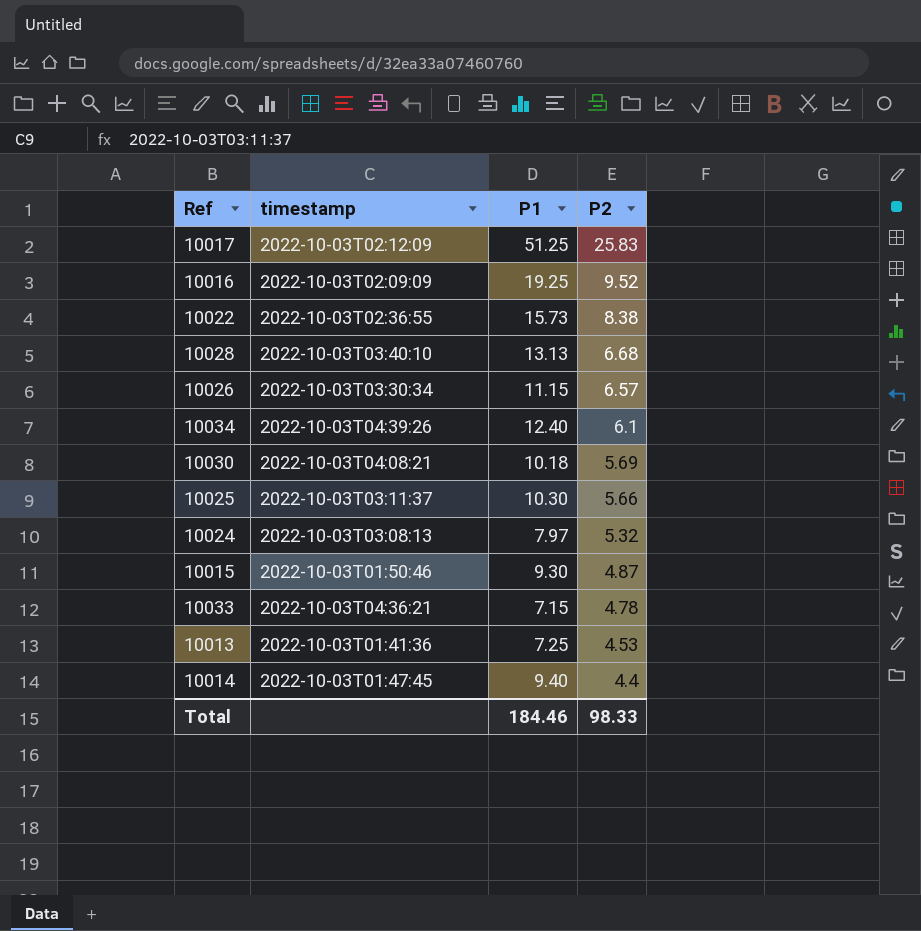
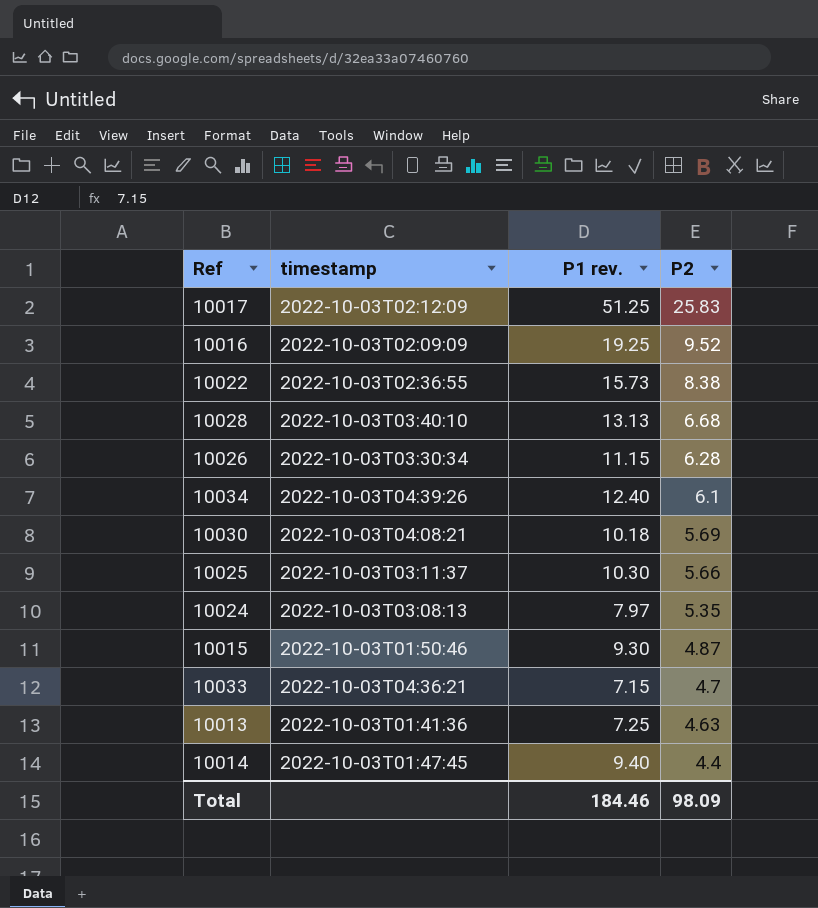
column name: P1 -> P1 rev.
10026 | P2: 6.57 -> 6.28
10024 | P2: 5.32 -> 5.35
10033 | P2: 4.78 -> 4.7
10013 | P2: 4.53 -> 4.63
Total | P2: 98.33 -> 98.09

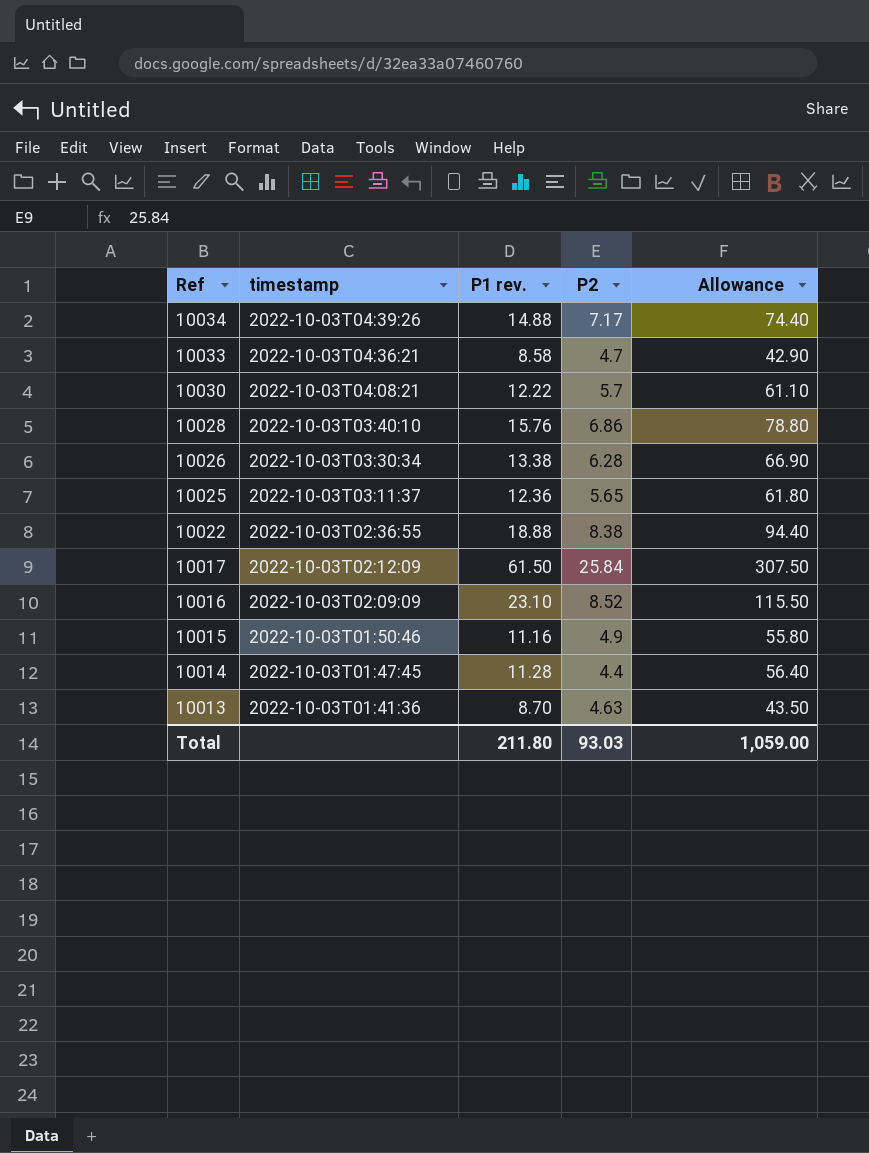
row order: P2 descending -> Ref descending
column Allowance | formula: none -> [P1 rev.] * 5
row 10024: 2022-10-03T03:08:13 | 7.97 | 5.35 -> none
10034 | P1 rev.: 12.40 -> 14.88
10034 | P2: 6.1 -> 7.17
10033 | P1 rev.: 7.15 -> 8.58
10030 | P1 rev.: 10.18 -> 12.22
10030 | P2: 5.69 -> 5.7
10028 | P1 rev.: 13.13 -> 15.76
10028 | P2: 6.68 -> 6.86
10026 | P1 rev.: 11.15 -> 13.38
10025 | P1 rev.: 10.30 -> 12.36
10025 | P2: 5.66 -> 5.65
10022 | P1 rev.: 15.73 -> 18.88
10017 | P1 rev.: 51.25 -> 61.50
10017 | P2: 25.83 -> 25.84
10016 | P1 rev.: 19.25 -> 23.10
10016 | P2: 9.52 -> 8.52
10015 | P1 rev.: 9.30 -> 11.16
10015 | P2: 4.87 -> 4.9
10014 | P1 rev.: 9.40 -> 11.28
10013 | P1 rev.: 7.25 -> 8.70
Total | P1 rev.: 184.46 -> 211.80
Total | P2: 98.09 -> 93.03

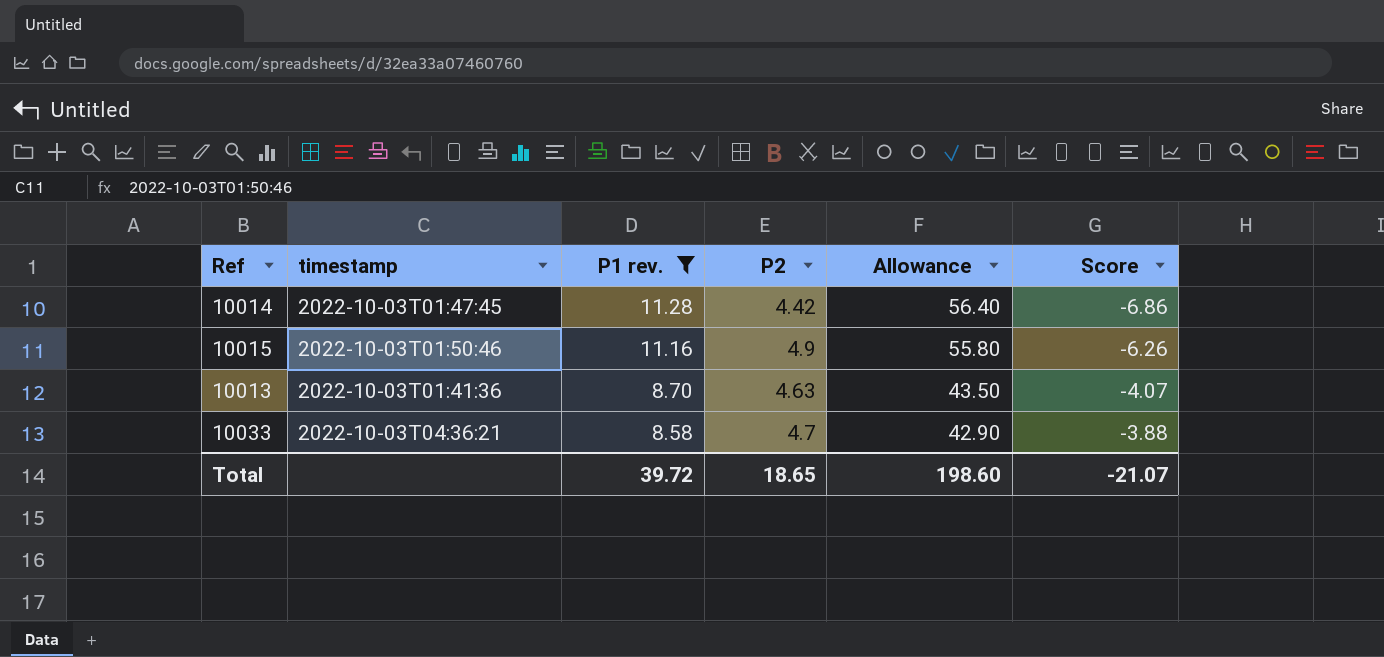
filter: none -> P1 rev. <= 11.28
row order: Ref descending -> P1 rev. descending
column Score | formula: none -> [P2] - [P1 rev.]
10014 | P2: 4.4 -> 4.42
Total | P1 rev.: 211.80 -> 39.72
Total | P2: 93.03 -> 18.65
Total | Allowance: 1,059.00 -> 198.60

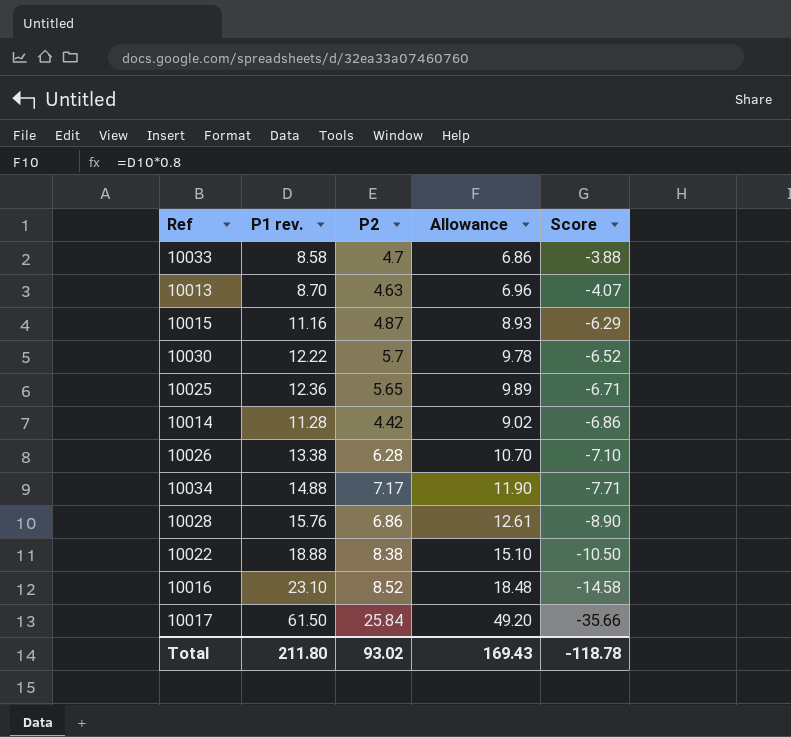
filter: P1 rev. <= 11.28 -> none
row order: P1 rev. descending -> Score descending
column timestamp | position: 2 -> none
column Allowance | formula: [P1 rev.] * 5 -> [P1 rev.] * 0.8
10015 | P2: 4.9 -> 4.87
10015 | Score: -6.26 -> -6.29
Total | P1 rev.: 39.72 -> 211.80
Total | P2: 18.65 -> 93.02
Total | Allowance: 198.60 -> 169.43
Total | Score: -21.07 -> -118.78

